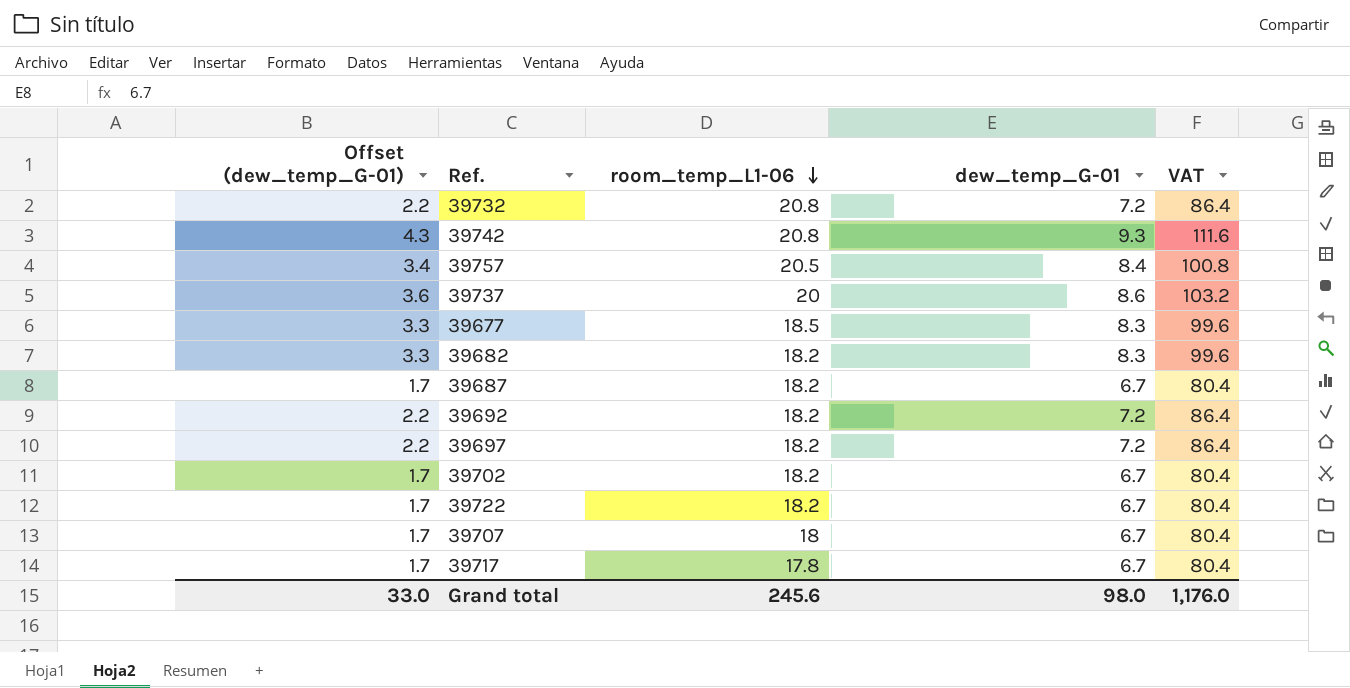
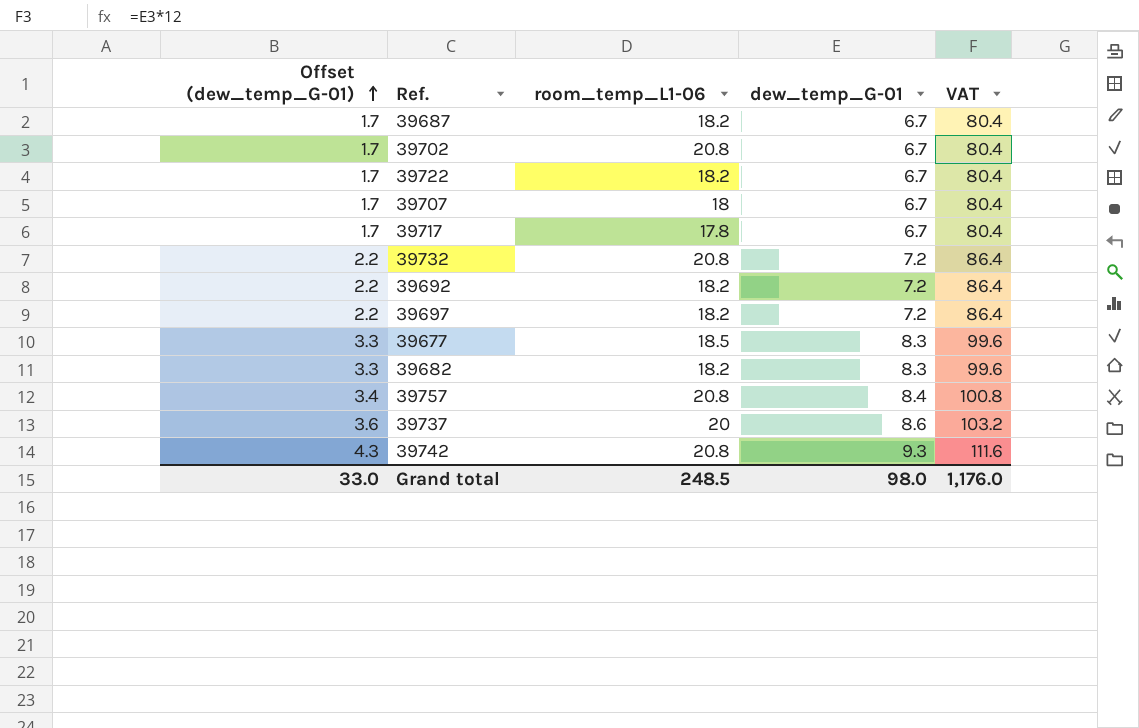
row order: room_temp_L1-06 descending -> Offset (dew_temp_G-01) ascending
39702 | room_temp_L1-06: 18.2 -> 20.8
39757 | room_temp_L1-06: 20.5 -> 20.8
Grand total | room_temp_L1-06: 245.6 -> 248.5

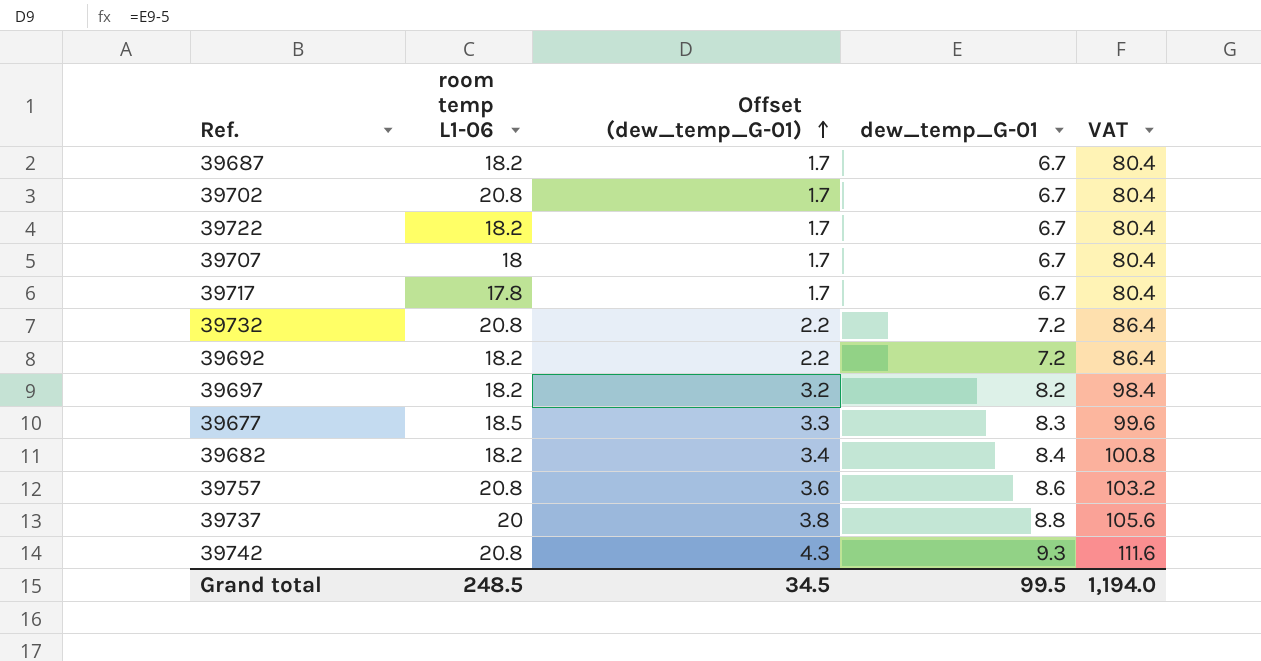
column name: room_temp_L1-06 -> room temp L1-06
column Offset (dew_temp_G-01) | position: 1 -> 3
39697 | Offset (dew_temp_G-01): 2.2 -> 3.2
39697 | dew_temp_G-01: 7.2 -> 8.2
39697 | VAT: 86.4 -> 98.4
39682 | Offset (dew_temp_G-01): 3.3 -> 3.4
39682 | dew_temp_G-01: 8.3 -> 8.4
39682 | VAT: 99.6 -> 100.8
39757 | Offset (dew_temp_G-01): 3.4 -> 3.6
39757 | dew_temp_G-01: 8.4 -> 8.6
39757 | VAT: 100.8 -> 103.2
39737 | Offset (dew_temp_G-01): 3.6 -> 3.8
39737 | dew_temp_G-01: 8.6 -> 8.8
39737 | VAT: 103.2 -> 105.6
Grand total | Offset (dew_temp_G-01): 33.0 -> 34.5
Grand total | dew_temp_G-01: 98.0 -> 99.5
Grand total | VAT: 1,176.0 -> 1,194.0

